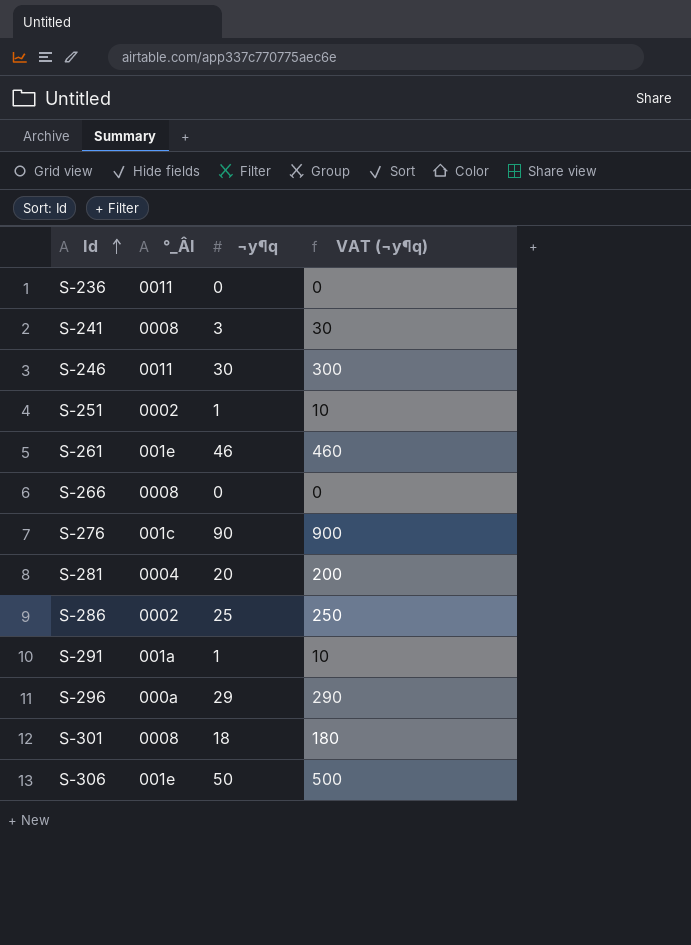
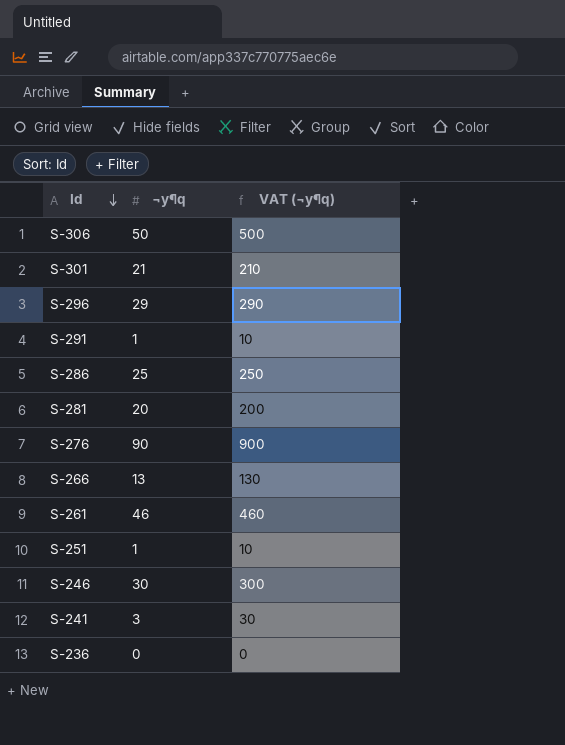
row order: Id ascending -> Id descending
column °_ÂI | position: 2 -> none
S-301 | ¬y¶q: 18 -> 21
S-301 | VAT (¬y¶q): 180 -> 210
S-266 | ¬y¶q: 0 -> 13
S-266 | VAT (¬y¶q): 0 -> 130

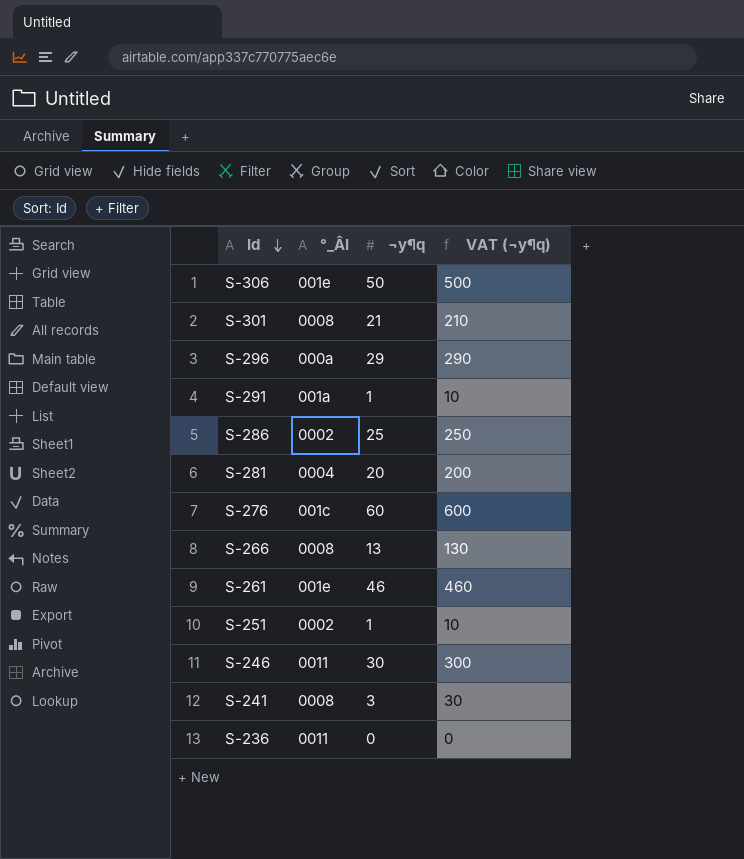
column °_ÂI | position: none -> 2
S-276 | ¬y¶q: 90 -> 60
S-276 | VAT (¬y¶q): 900 -> 600

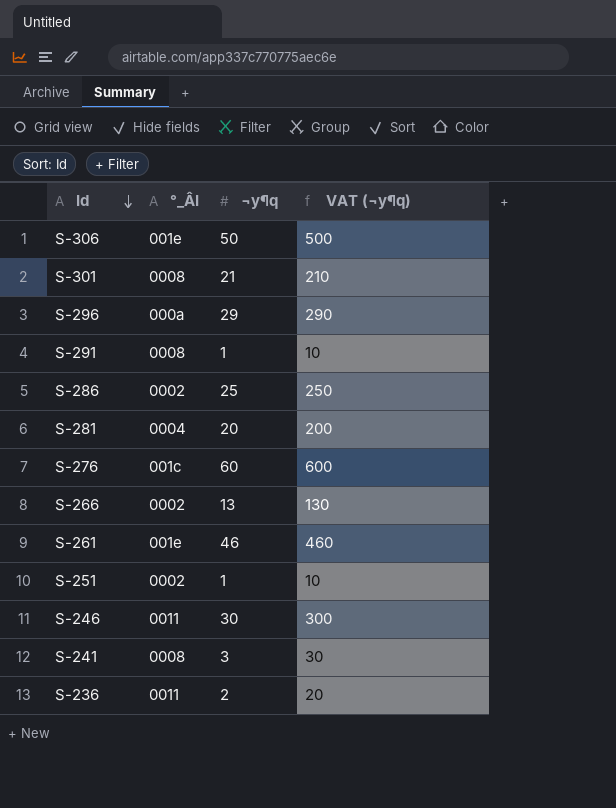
S-291 | °_ÂI: 001a -> 0008
S-266 | °_ÂI: 0008 -> 0002
S-236 | ¬y¶q: 0 -> 2
S-236 | VAT (¬y¶q): 0 -> 20

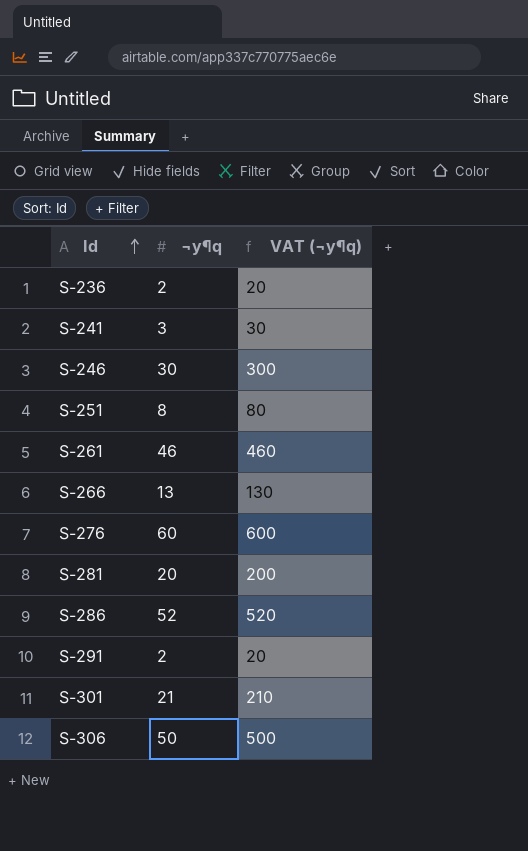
row order: Id descending -> Id ascending
column °_ÂI | position: 2 -> none
row S-296: 000a | 29 | 290 -> none
S-251 | ¬y¶q: 1 -> 8
S-251 | VAT (¬y¶q): 10 -> 80
S-286 | ¬y¶q: 25 -> 52
S-286 | VAT (¬y¶q): 250 -> 520
S-291 | ¬y¶q: 1 -> 2
S-291 | VAT (¬y¶q): 10 -> 20

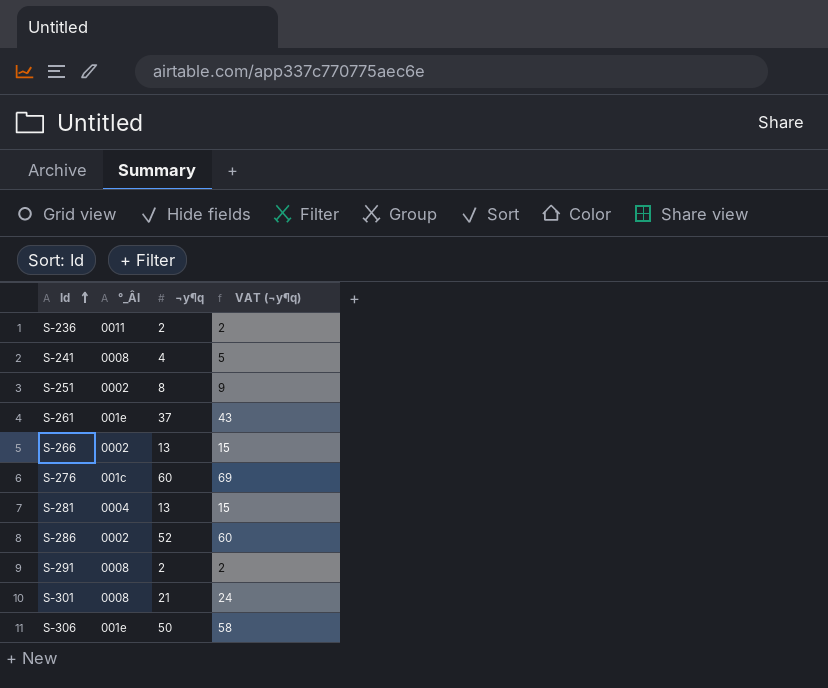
column °_ÂI | position: none -> 2
column VAT (¬y¶q) | formula: [¬y¶q] * 10 -> [¬y¶q] * 1.15
row S-246: 30 | 300 -> none
S-241 | ¬y¶q: 3 -> 4
S-261 | ¬y¶q: 46 -> 37
S-281 | ¬y¶q: 20 -> 13

